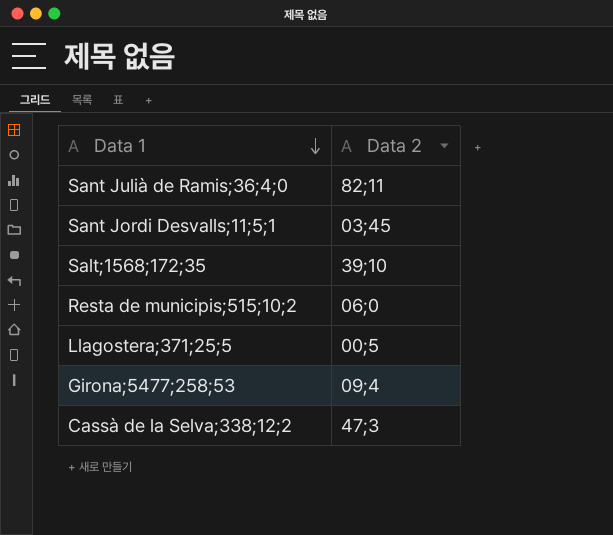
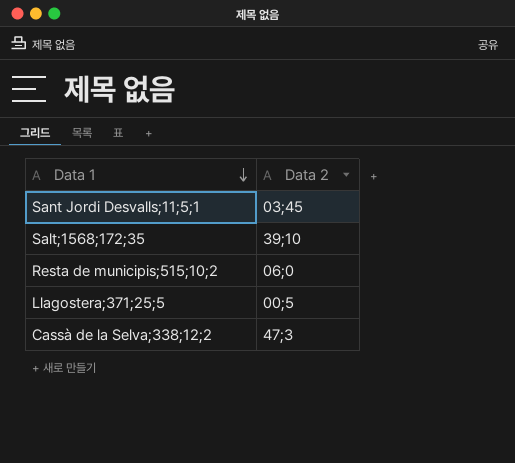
row Sant Julià de Ramis;36;4;0: 82;11 -> none
row Girona;5477;258;53: 09;4 -> none

